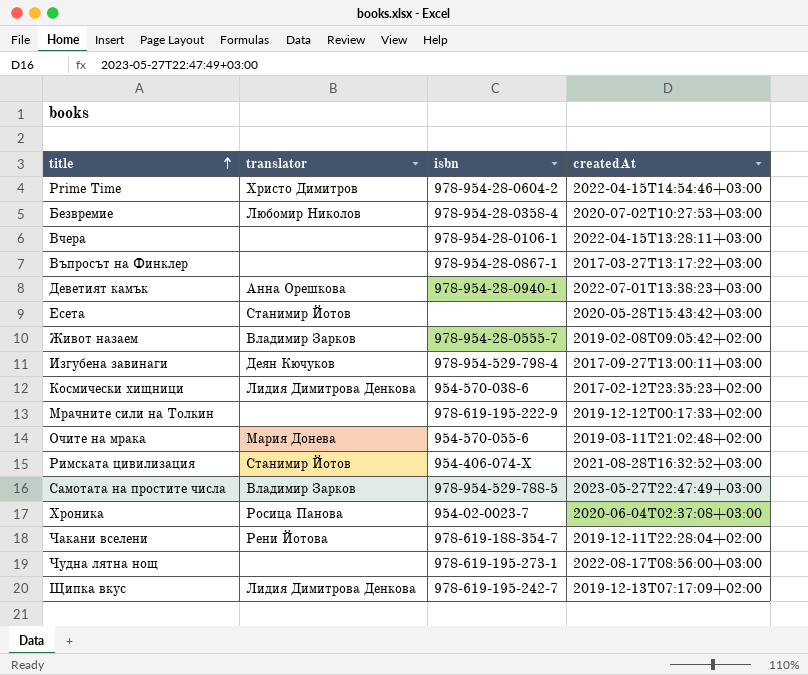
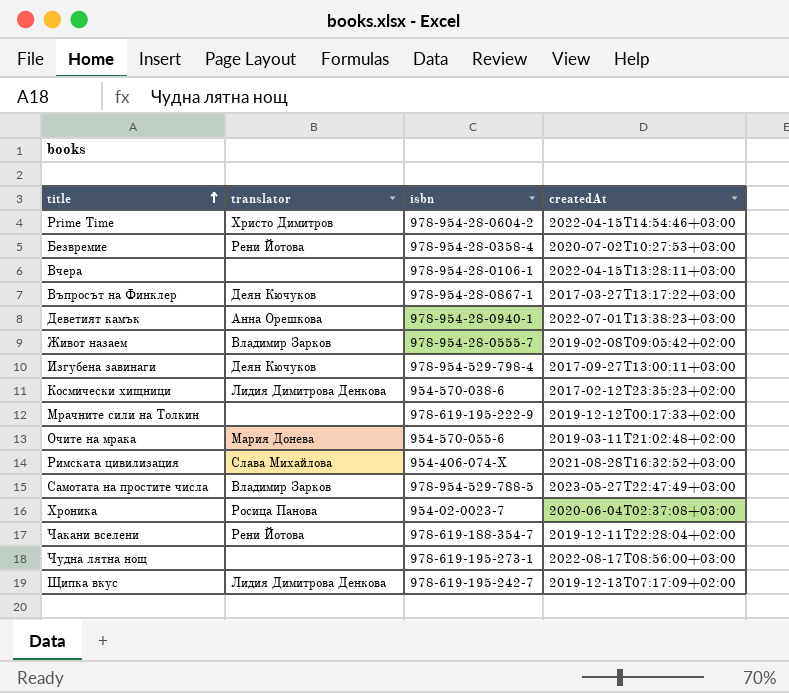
row Есета: Станимир Йотов | none | 2020-05-28T15:43:42+03:00 -> none
Безвремие | translator: Любомир Николов -> Рени Йотова
Въпросът на Финклер | translator: none -> Деян Кючуков
Римската цивилизация | translator: Станимир Йотов -> Слава Михайлова

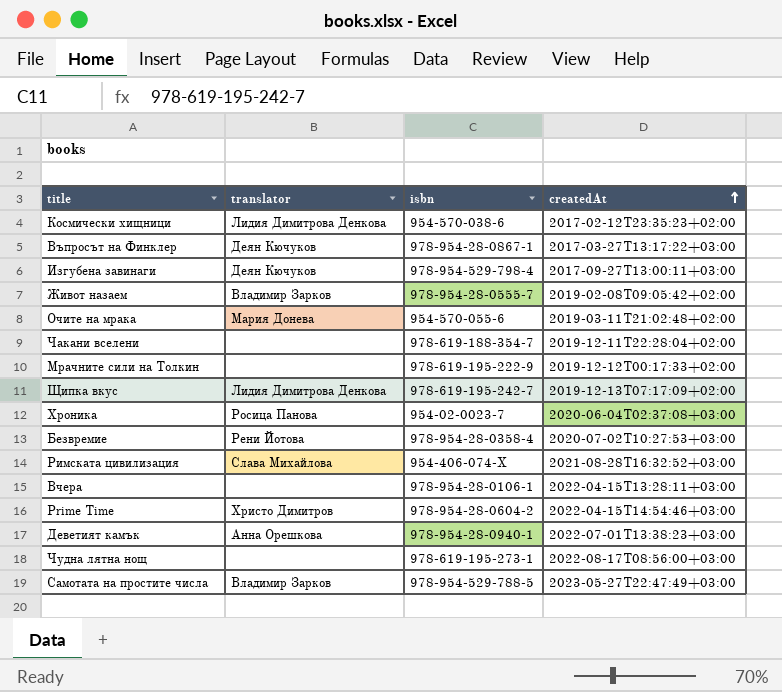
row order: title ascending -> createdAt ascending
Чакани вселени | translator: Рени Йотова -> none

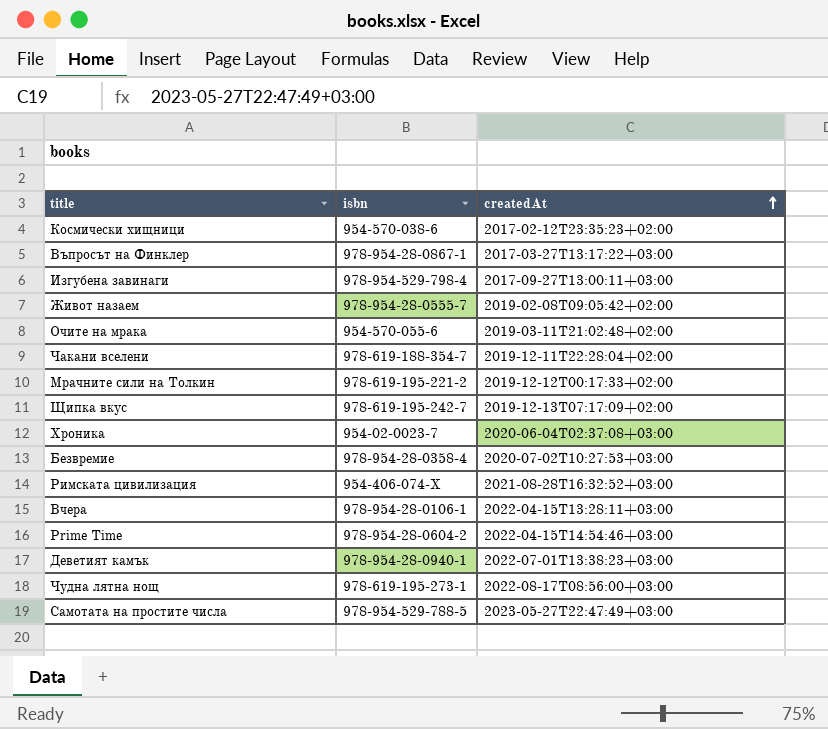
column translator | position: 2 -> none
Мрачните сили на Толкин | isbn: 978-619-195-222-9 -> 978-619-195-221-2

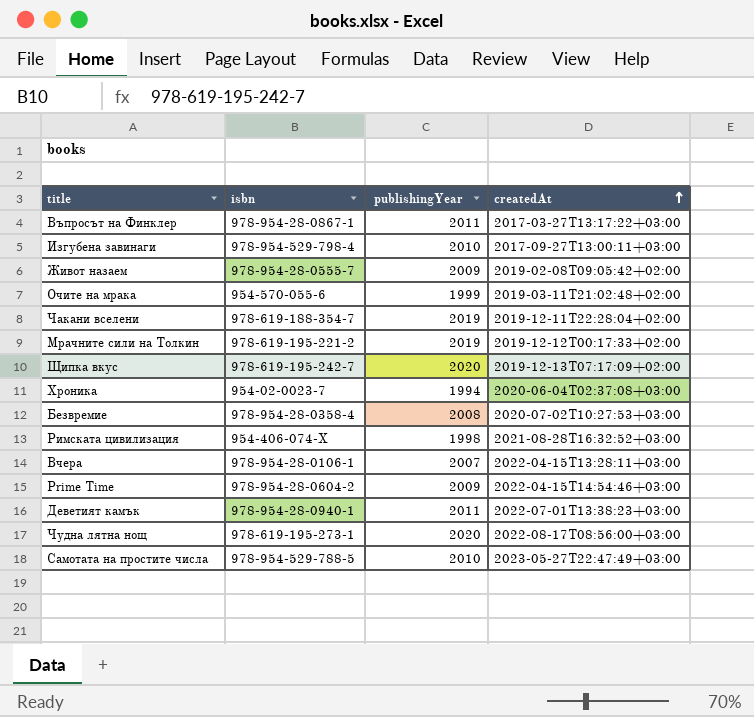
column publishingYear | position: none -> 3
row Космически хищници: 954-570-038-6 | 2017-02-12T23:35:23+02:00 -> none

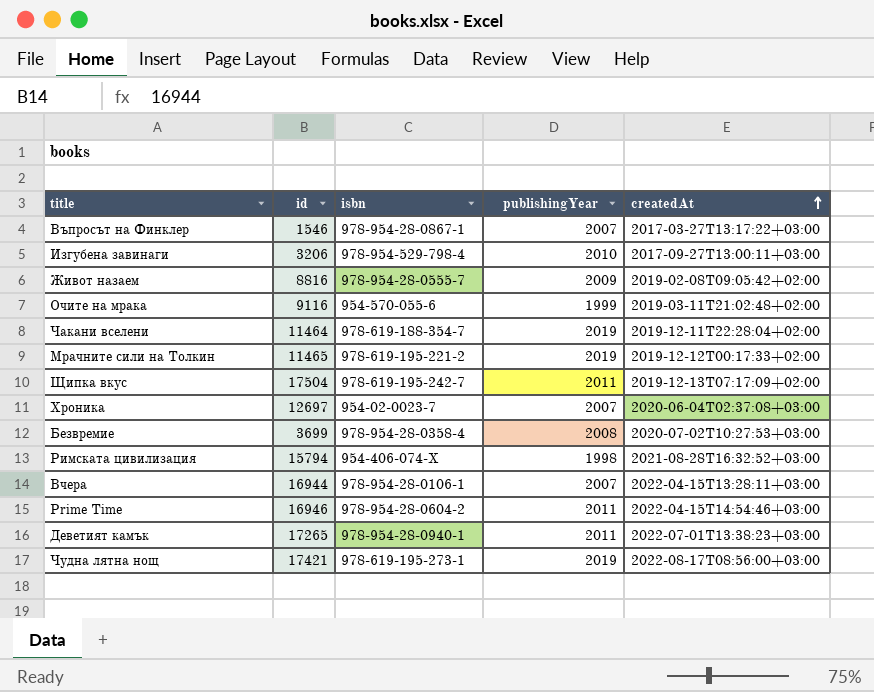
column id | position: none -> 2
row Самотата на простите числа: 978-954-529-788-5 | 2010 | 2023-05-27T22:47:49+03:00 -> none
Въпросът на Финклер | publishingYear: 2011 -> 2007
Щипка вкус | publishingYear: 2020 -> 2011
Хроника | publishingYear: 1994 -> 2007
Prime Time | publishingYear: 2009 -> 2011
Чудна лятна нощ | publishingYear: 2020 -> 2019

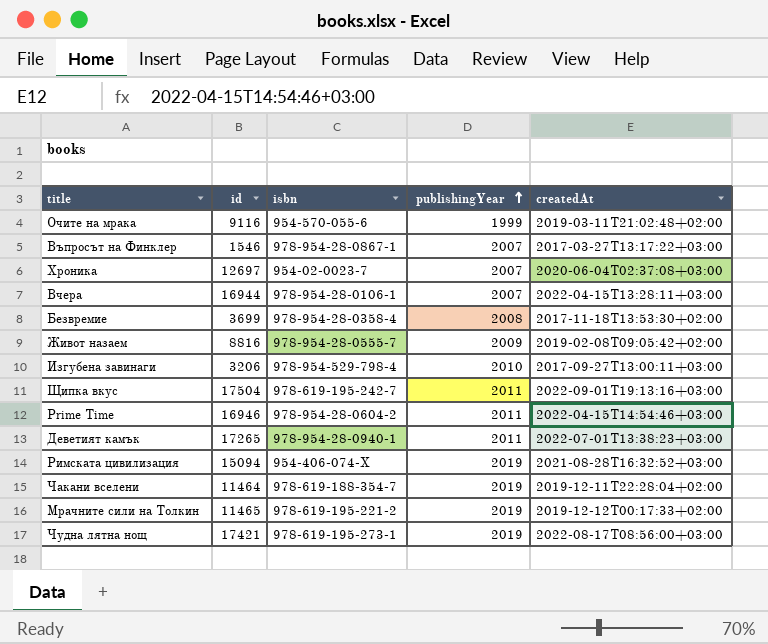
row order: createdAt ascending -> publishingYear ascending
Безвремие | createdAt: 2020-07-02T10:27:53+03:00 -> 2017-11-18T13:53:30+02:00
Щипка вкус | createdAt: 2019-12-13T07:17:09+02:00 -> 2022-09-01T19:13:16+03:00
Римската цивилизация | id: 15794 -> 15094
Римската цивилизация | publishingYear: 1998 -> 2019

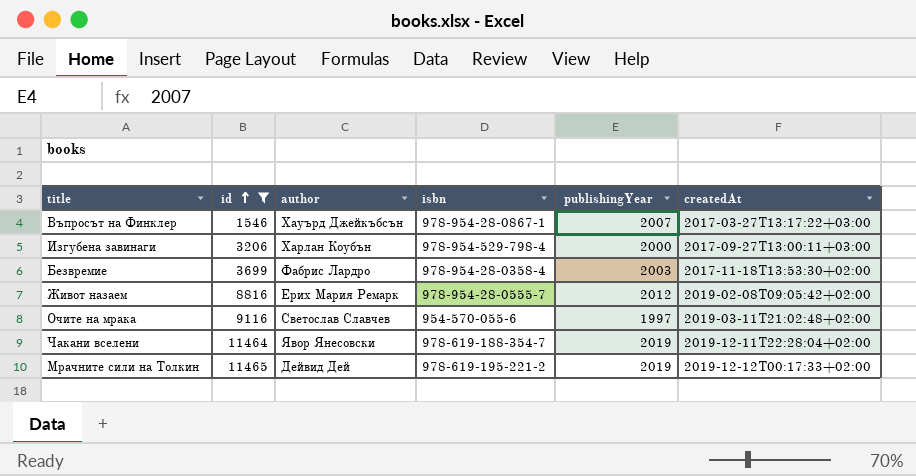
filter: none -> id <= 11465
row order: publishingYear ascending -> id ascending
column author | position: none -> 3
Изгубена завинаги | publishingYear: 2010 -> 2000
Безвремие | publishingYear: 2008 -> 2003
Живот назаем | publishingYear: 2009 -> 2012
Очите на мрака | publishingYear: 1999 -> 1997

